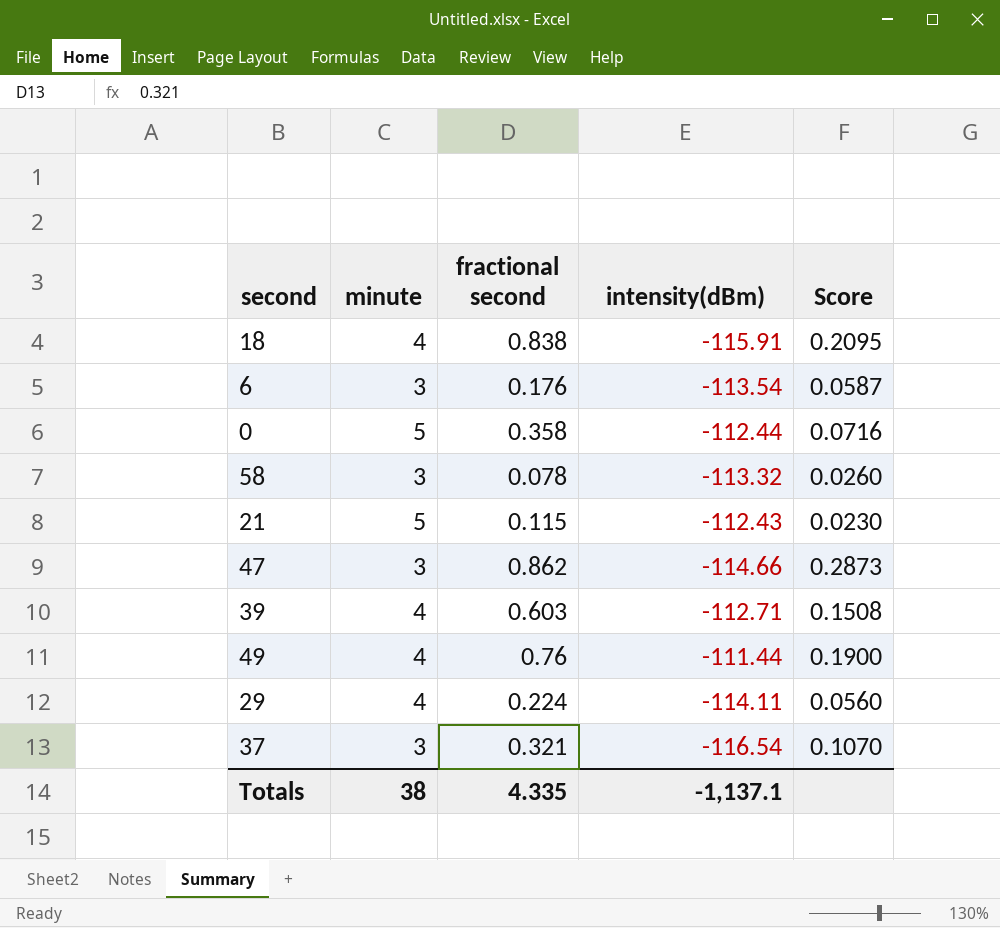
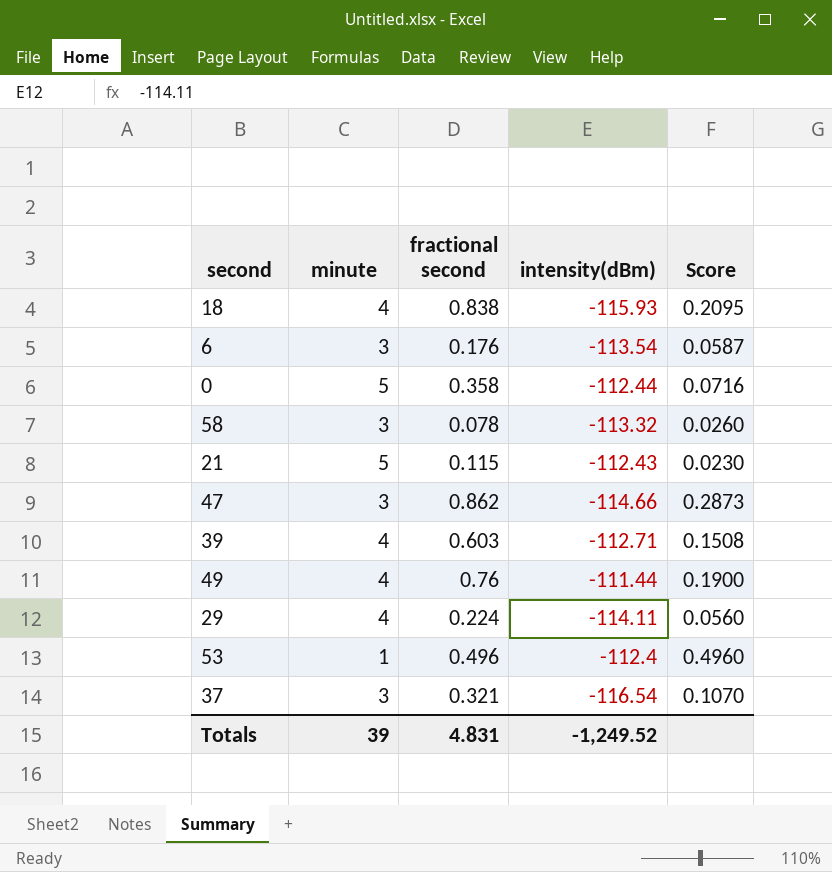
18 | intensity(dBm): -115.91 -> -115.93
row 53: none -> 1 | 0.496 | -112.4 | 0.4960
Totals | minute: 38 -> 39
Totals | fractional second: 4.335 -> 4.831
Totals | intensity(dBm): -1,137.1 -> -1,249.52

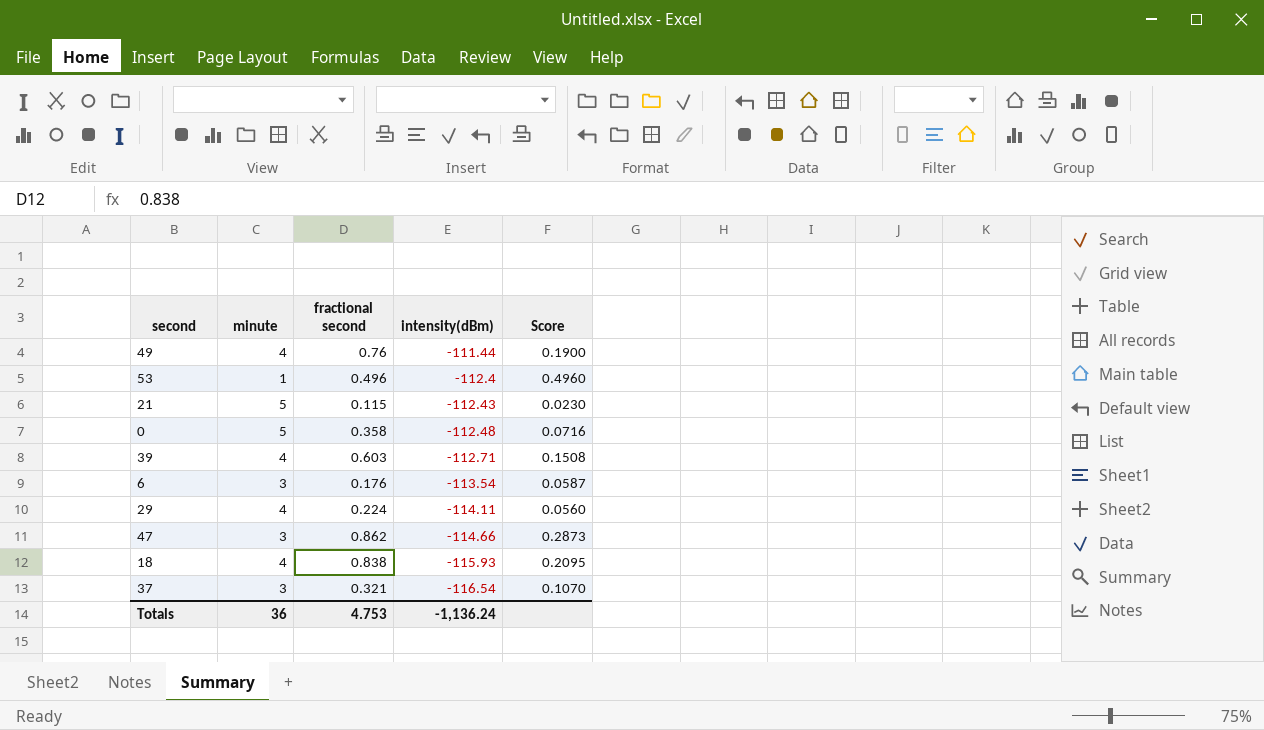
row order: none -> intensity(dBm) descending
row 58: 3 | 0.078 | -113.32 | 0.0260 -> none
0 | intensity(dBm): -112.44 -> -112.48
Totals | minute: 39 -> 36
Totals | fractional second: 4.831 -> 4.753
Totals | intensity(dBm): -1,249.52 -> -1,136.24

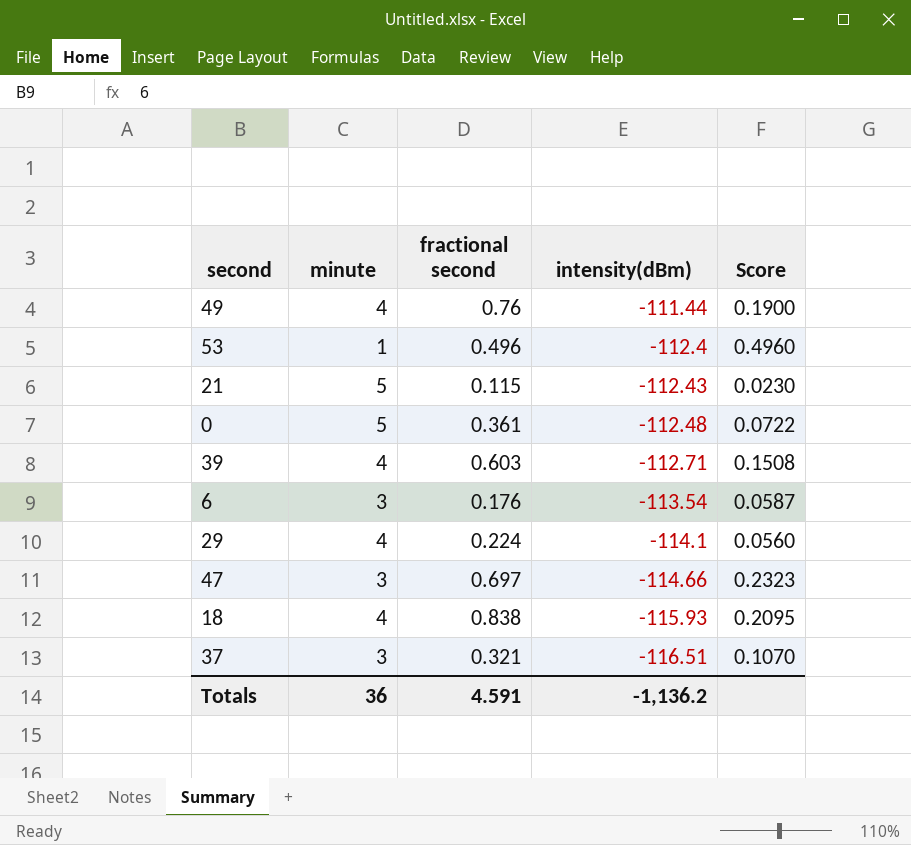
0 | fractional second: 0.358 -> 0.361
0 | Score: 0.0716 -> 0.0722
29 | intensity(dBm): -114.11 -> -114.1
47 | fractional second: 0.862 -> 0.697
47 | Score: 0.2873 -> 0.2323
37 | intensity(dBm): -116.54 -> -116.51
Totals | fractional second: 4.753 -> 4.591
Totals | intensity(dBm): -1,136.24 -> -1,136.2

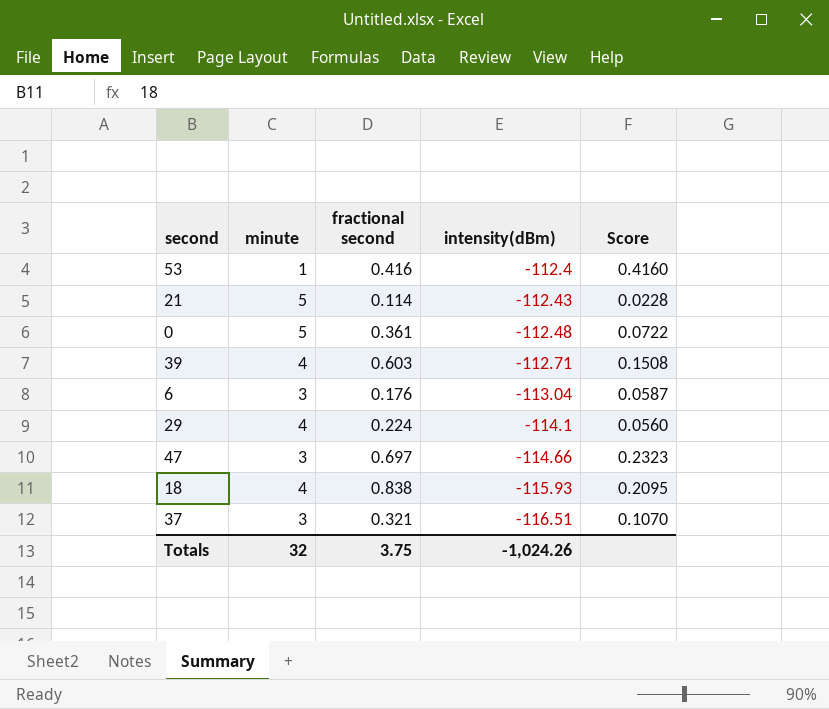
row 49: 4 | 0.76 | -111.44 | 0.1900 -> none
53 | fractional second: 0.496 -> 0.416
53 | Score: 0.4960 -> 0.4160
21 | fractional second: 0.115 -> 0.114
21 | Score: 0.0230 -> 0.0228
6 | intensity(dBm): -113.54 -> -113.04
Totals | minute: 36 -> 32
Totals | fractional second: 4.591 -> 3.75
Totals | intensity(dBm): -1,136.2 -> -1,024.26

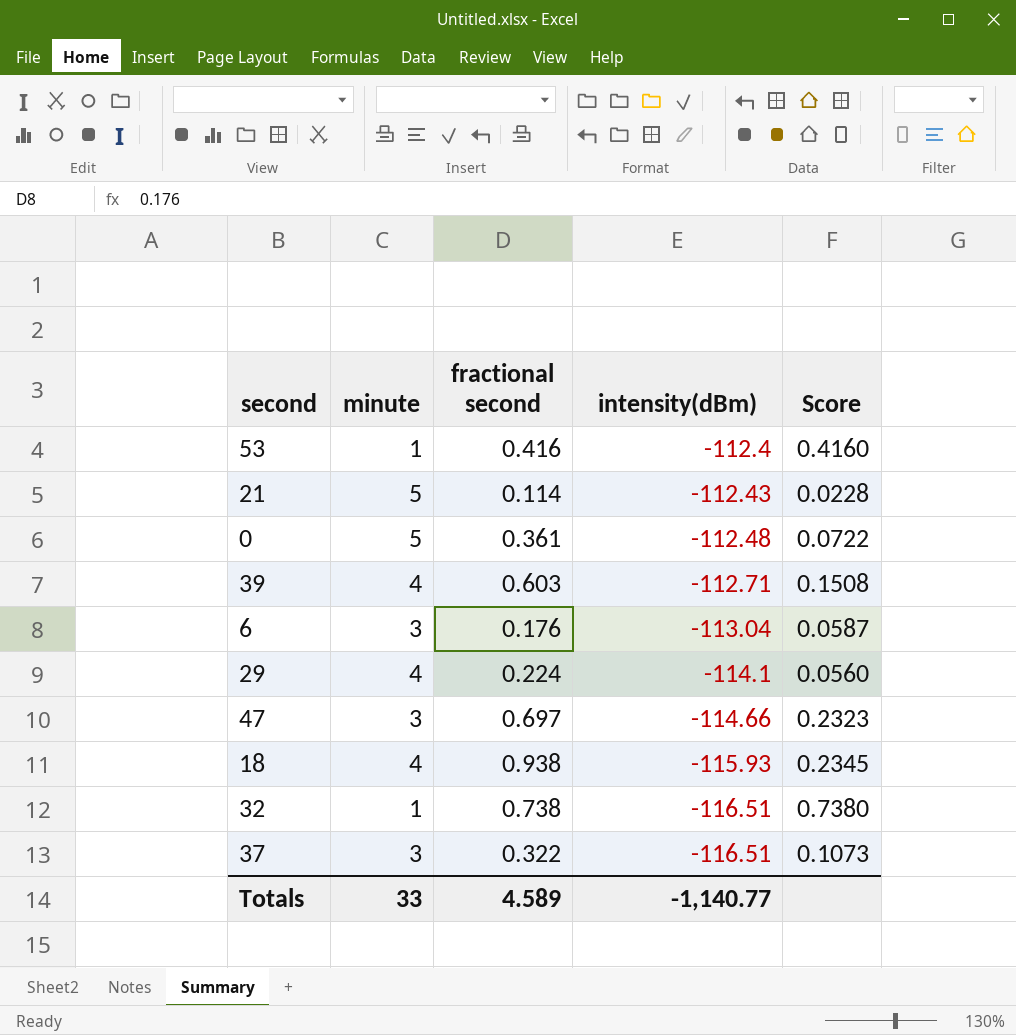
18 | fractional second: 0.838 -> 0.938
18 | Score: 0.2095 -> 0.2345
row 32: none -> 1 | 0.738 | -116.51 | 0.7380
37 | fractional second: 0.321 -> 0.322
37 | Score: 0.1070 -> 0.1073
Totals | minute: 32 -> 33
Totals | fractional second: 3.75 -> 4.589
Totals | intensity(dBm): -1,024.26 -> -1,140.77

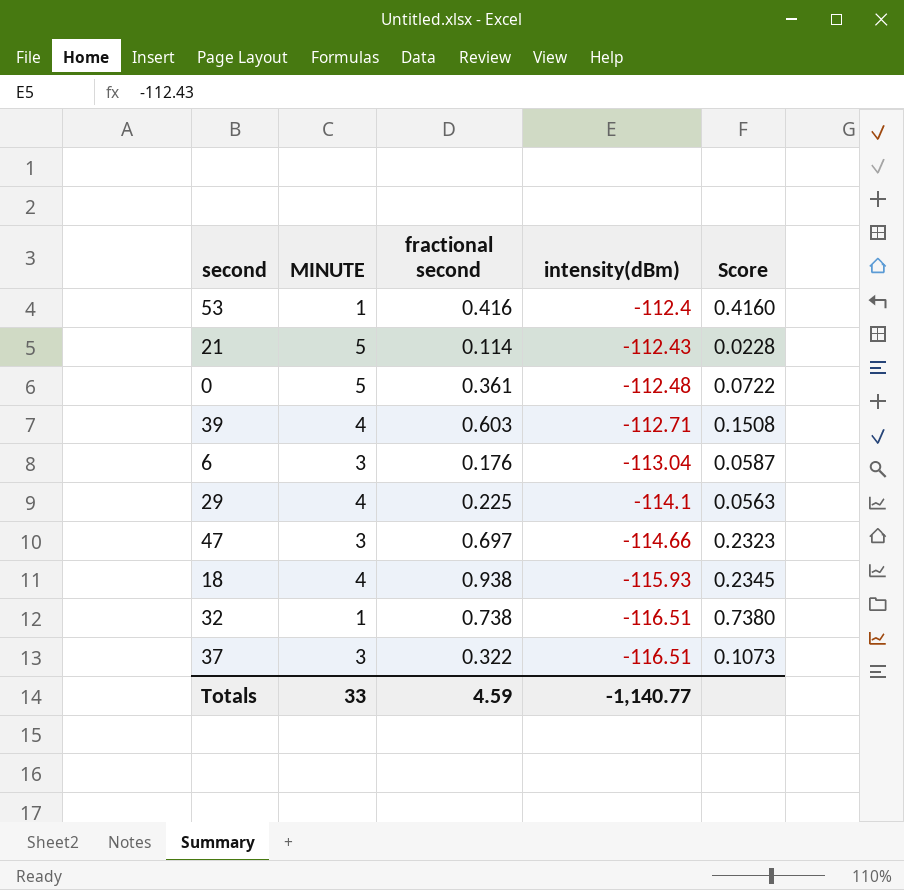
column name: minute -> MINUTE
29 | fractional second: 0.224 -> 0.225
29 | Score: 0.0560 -> 0.0563
Totals | fractional second: 4.589 -> 4.59

